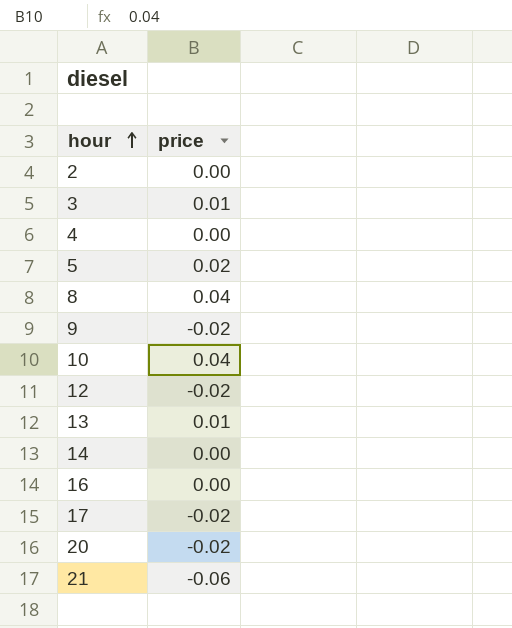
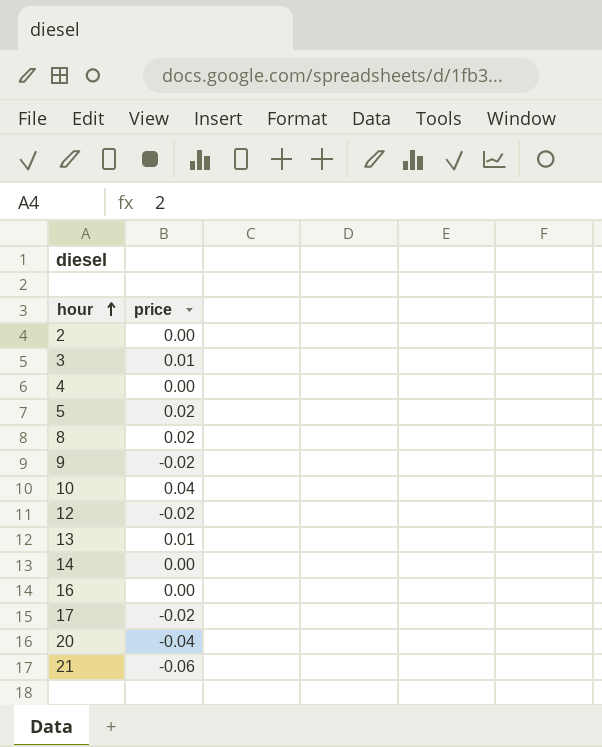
8 | price: 0.04 -> 0.02
20 | price: -0.02 -> -0.04

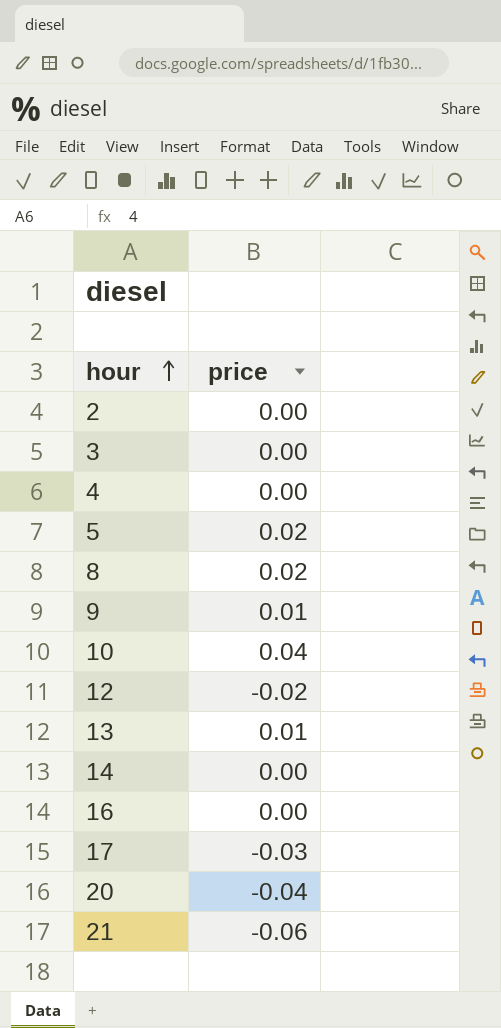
3 | price: 0.01 -> 0.00
9 | price: -0.02 -> 0.01
17 | price: -0.02 -> -0.03

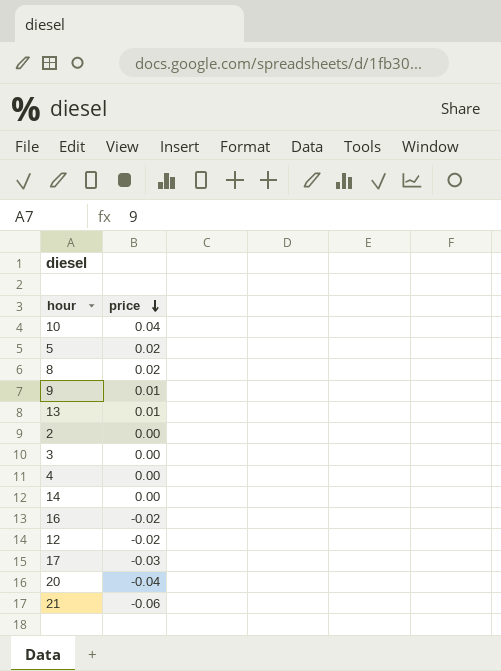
row order: hour ascending -> price descending
16 | price: 0.00 -> -0.02

